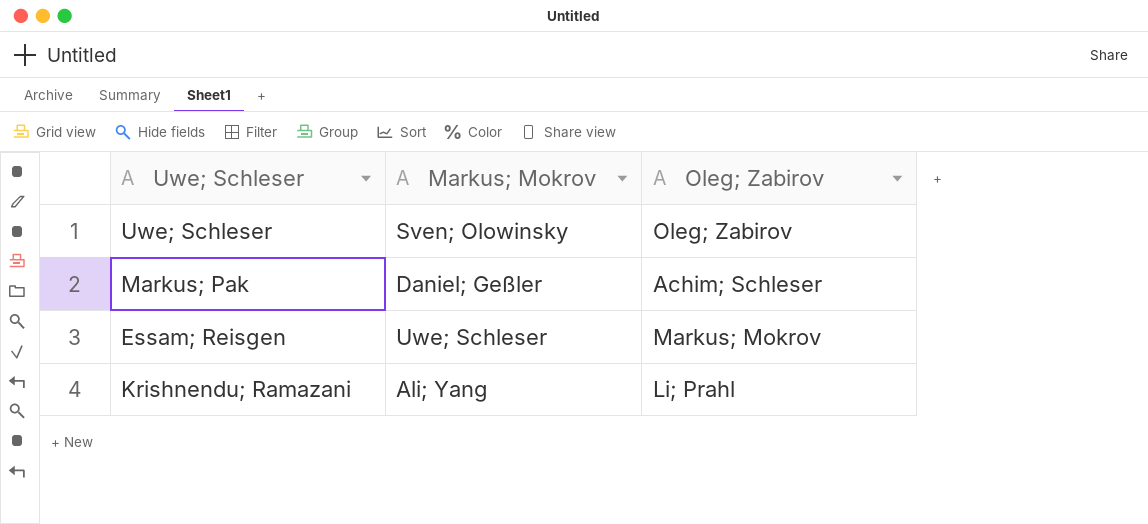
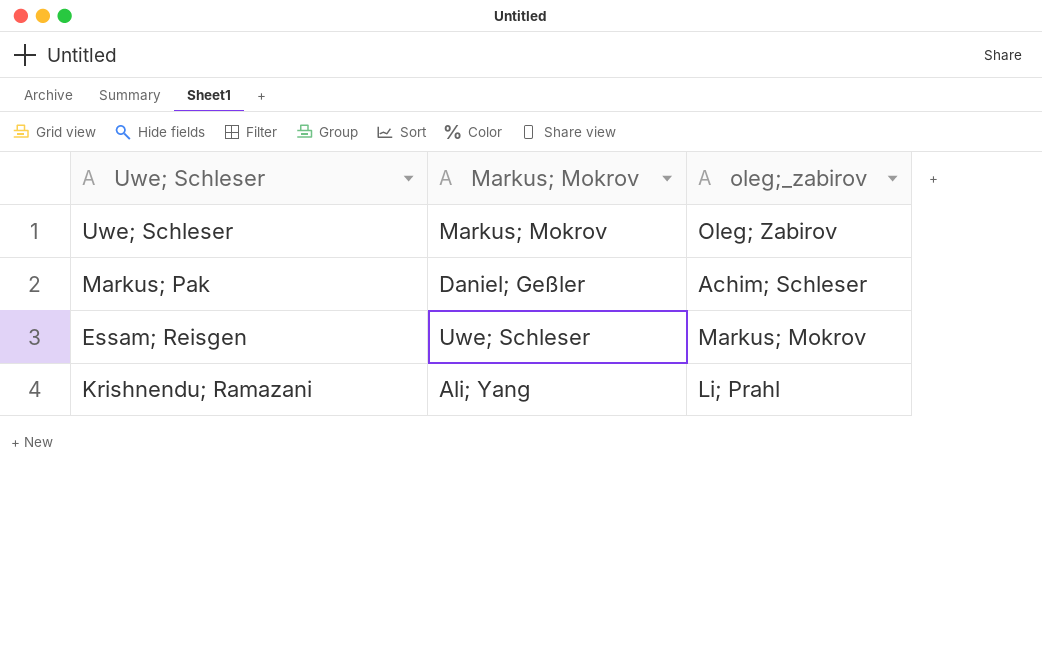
column name: Oleg; Zabirov -> oleg;_zabirov
Uwe; Schleser | Markus; Mokrov: Sven; Olowinsky -> Markus; Mokrov

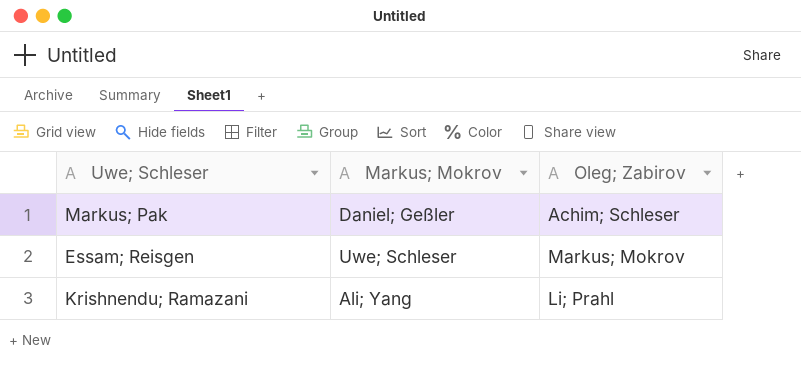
column name: oleg;_zabirov -> Oleg; Zabirov
row Uwe; Schleser: Markus; Mokrov | Oleg; Zabirov -> none

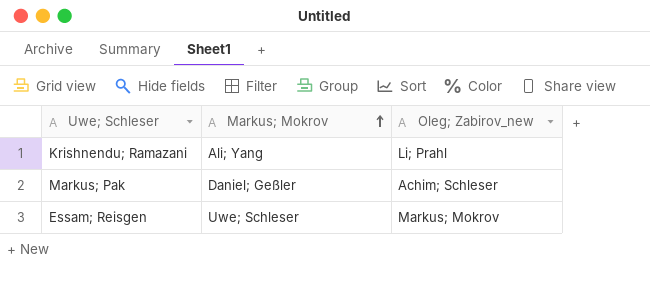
row order: none -> Markus; Mokrov ascending
column name: Oleg; Zabirov -> Oleg; Zabirov_new

